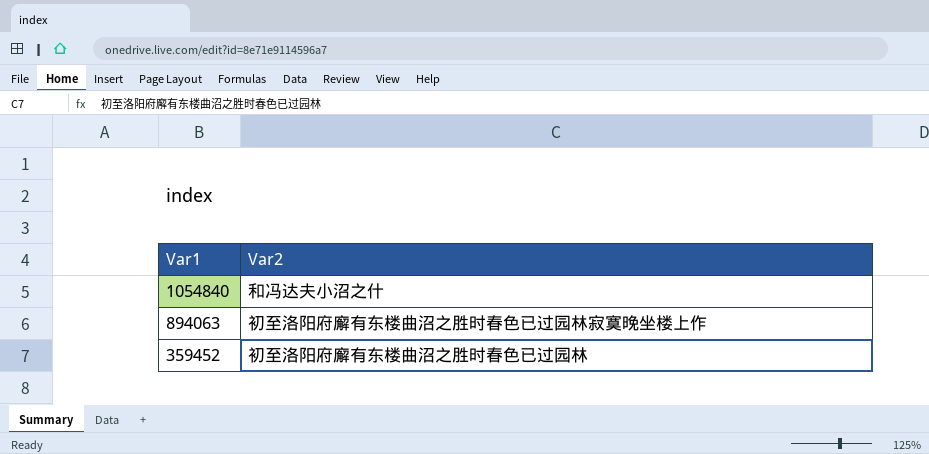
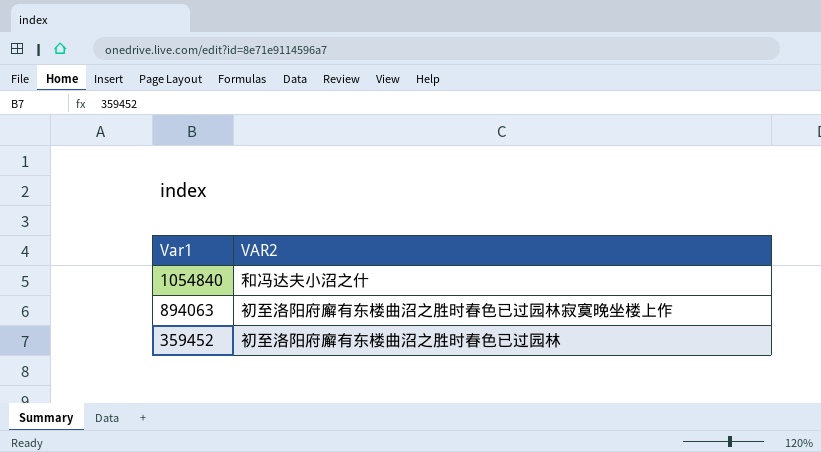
column name: Var2 -> VAR2

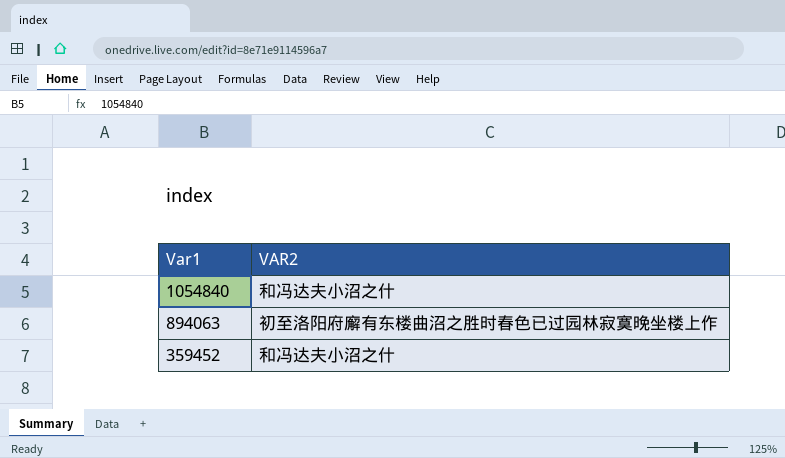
359452 | VAR2: 初至洛阳府廨有东楼曲沼之胜时春色已过园林 -> 和冯达夫小沼之什

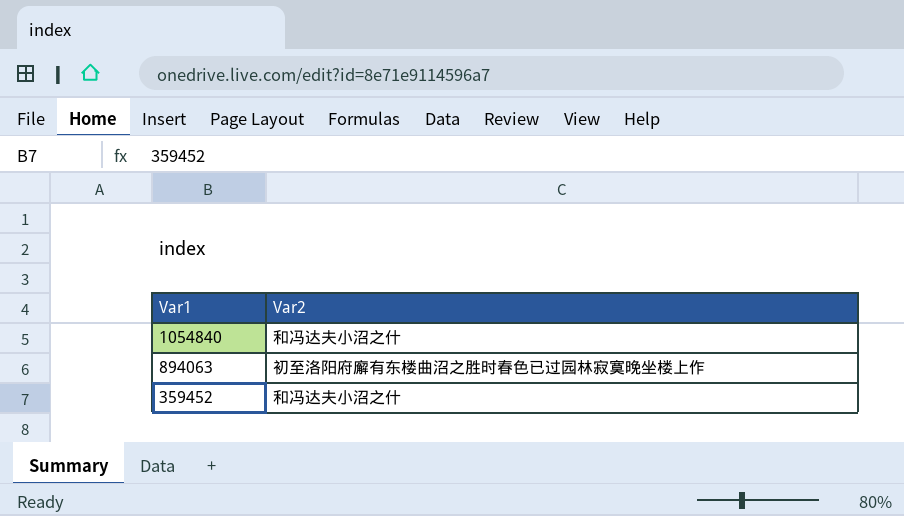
column name: VAR2 -> Var2

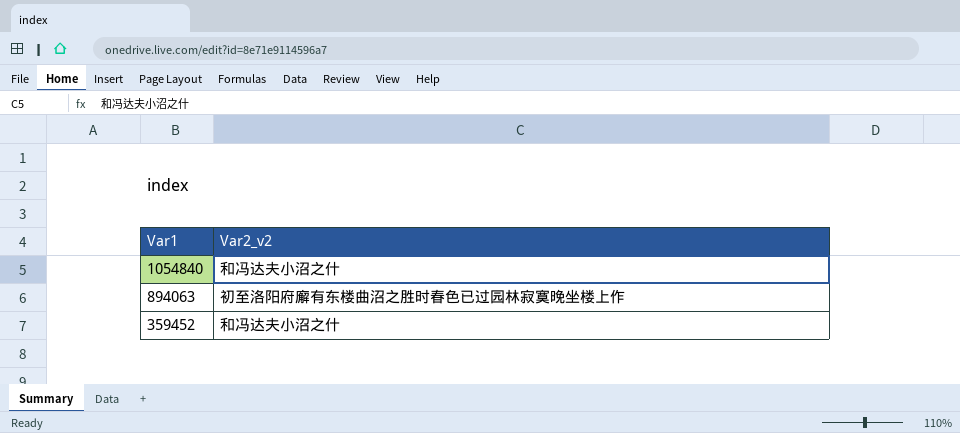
column name: Var2 -> Var2_v2

